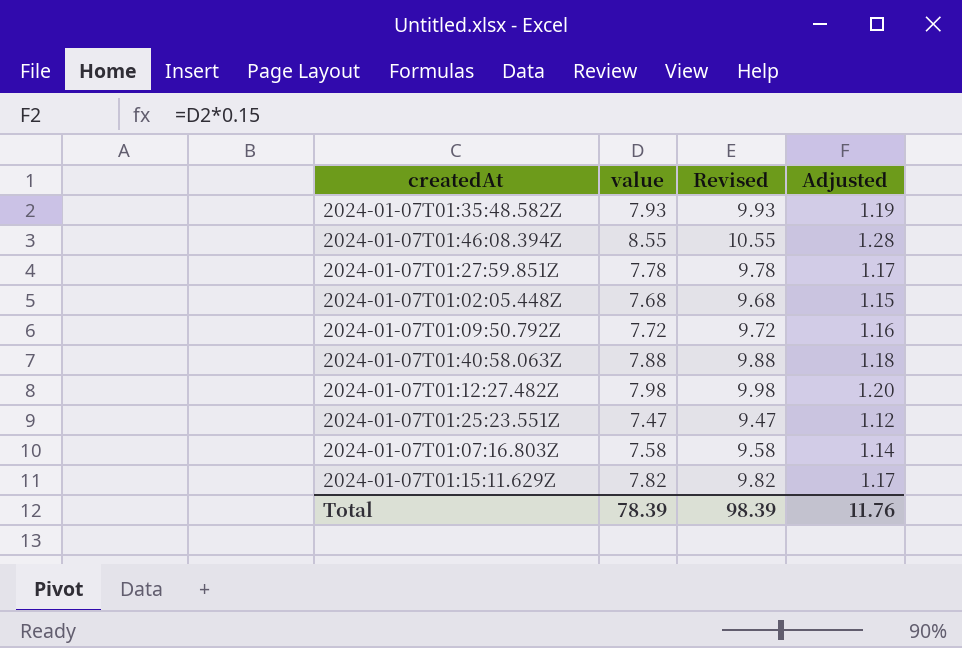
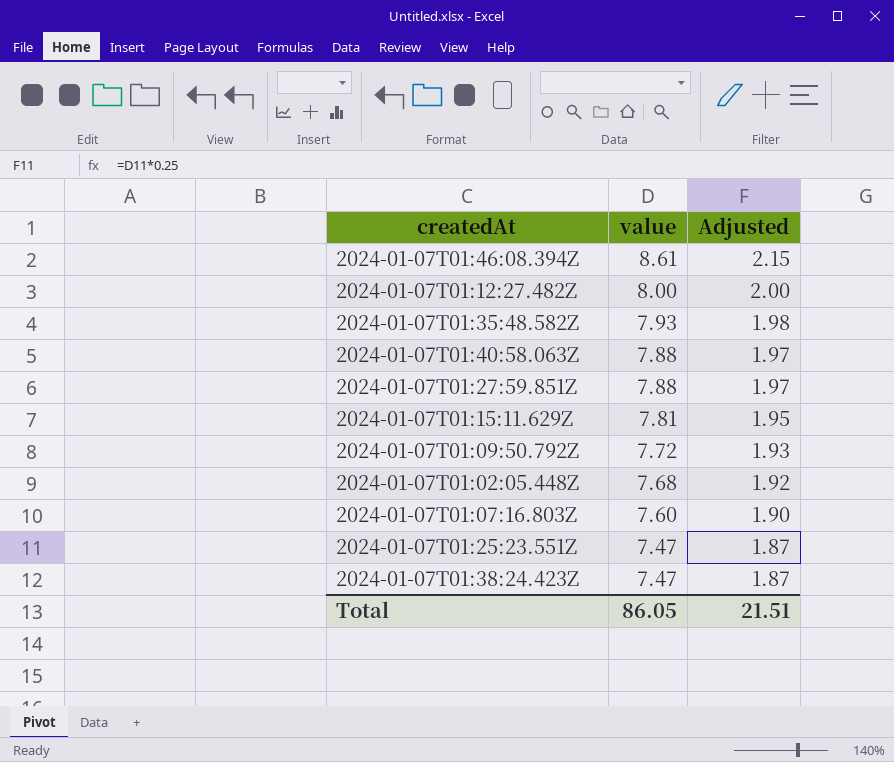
row order: none -> value descending
column Revised | formula: [value] + 2 -> none
column Adjusted | formula: [value] * 0.15 -> [value] * 0.25
2024-01-07T01:46:08.394Z | value: 8.55 -> 8.61
2024-01-07T01:12:27.482Z | value: 7.98 -> 8.00
2024-01-07T01:27:59.851Z | value: 7.78 -> 7.88
2024-01-07T01:15:11.629Z | value: 7.82 -> 7.81
2024-01-07T01:07:16.803Z | value: 7.58 -> 7.60
row 2024-01-07T01:38:24.423Z: none -> 7.47 | 1.87
Total | value: 78.39 -> 86.05
Total | Adjusted: 11.76 -> 21.51

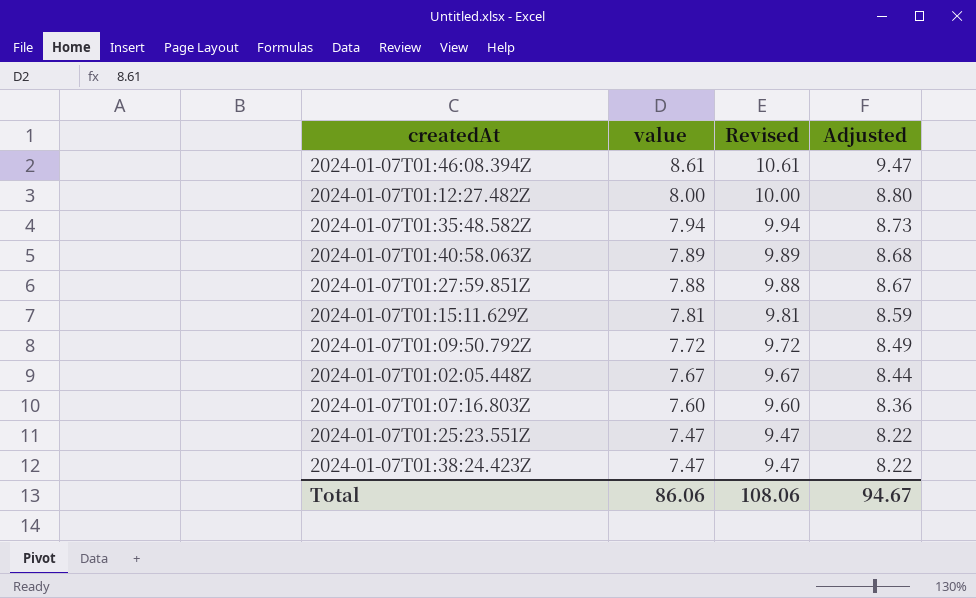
column Revised | formula: none -> [value] + 2
column Adjusted | formula: [value] * 0.25 -> [value] * 1.1
2024-01-07T01:35:48.582Z | value: 7.93 -> 7.94
2024-01-07T01:40:58.063Z | value: 7.88 -> 7.89
2024-01-07T01:02:05.448Z | value: 7.68 -> 7.67
Total | value: 86.05 -> 86.06
Total | Adjusted: 21.51 -> 94.67

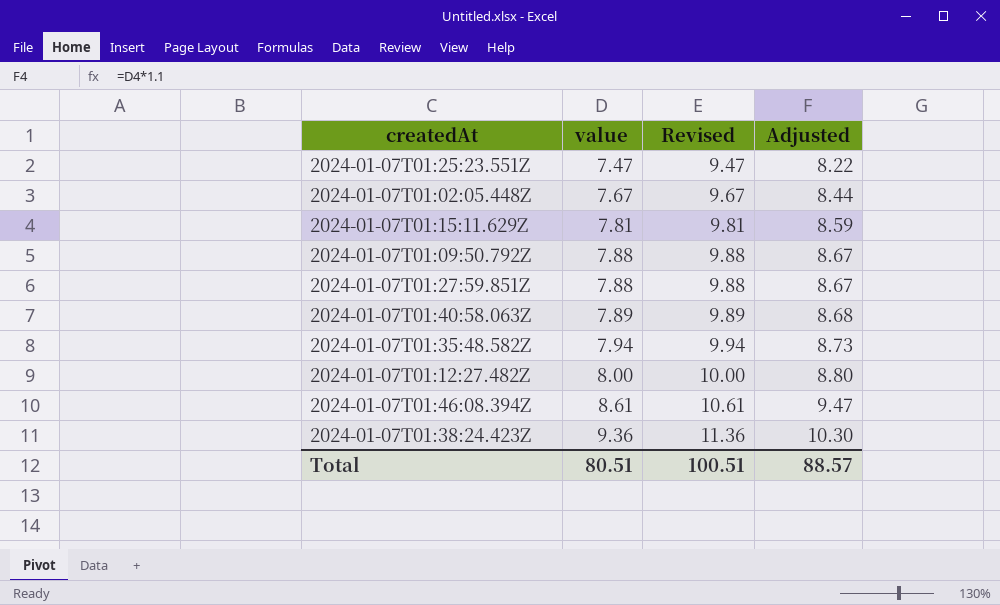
row order: value descending -> value ascending
row 2024-01-07T01:07:16.803Z: 7.60 | 9.60 | 8.36 -> none
2024-01-07T01:09:50.792Z | value: 7.72 -> 7.88
2024-01-07T01:09:50.792Z | Revised: 9.72 -> 9.88
2024-01-07T01:09:50.792Z | Adjusted: 8.49 -> 8.67
2024-01-07T01:38:24.423Z | value: 7.47 -> 9.36
2024-01-07T01:38:24.423Z | Revised: 9.47 -> 11.36
2024-01-07T01:38:24.423Z | Adjusted: 8.22 -> 10.30
Total | value: 86.06 -> 80.51
Total | Revised: 108.06 -> 100.51
Total | Adjusted: 94.67 -> 88.57

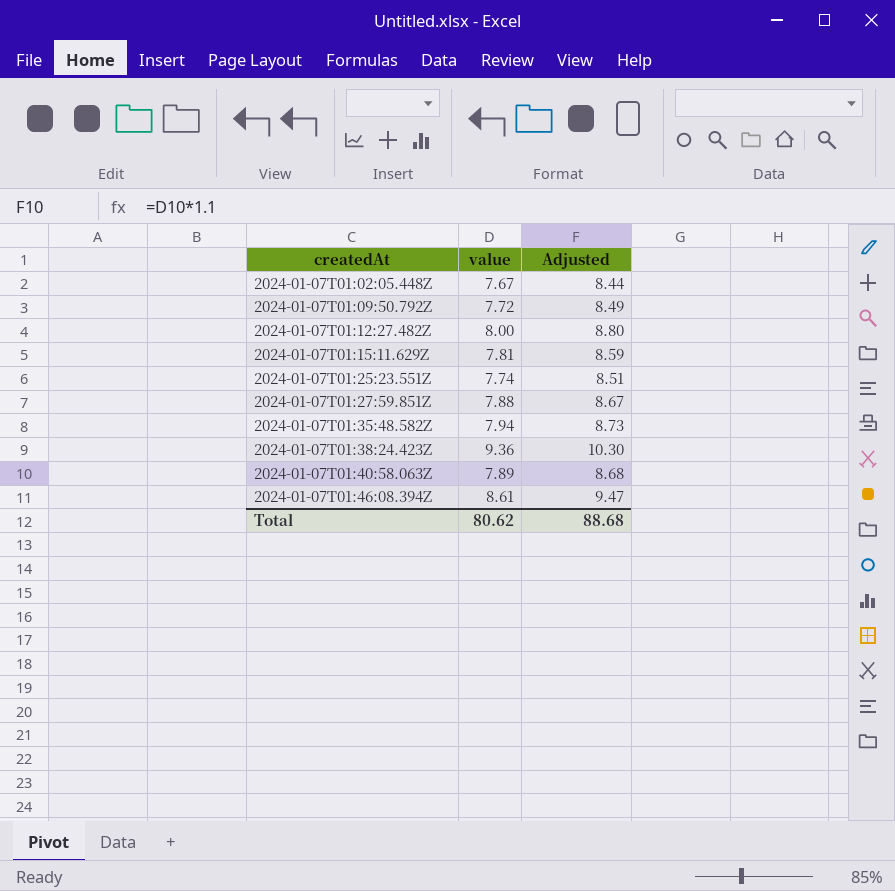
row order: value ascending -> createdAt ascending
column Revised | formula: [value] + 2 -> none
2024-01-07T01:09:50.792Z | value: 7.88 -> 7.72
2024-01-07T01:09:50.792Z | Adjusted: 8.67 -> 8.49
2024-01-07T01:25:23.551Z | value: 7.47 -> 7.74
2024-01-07T01:25:23.551Z | Adjusted: 8.22 -> 8.51
Total | value: 80.51 -> 80.62
Total | Adjusted: 88.57 -> 88.68

